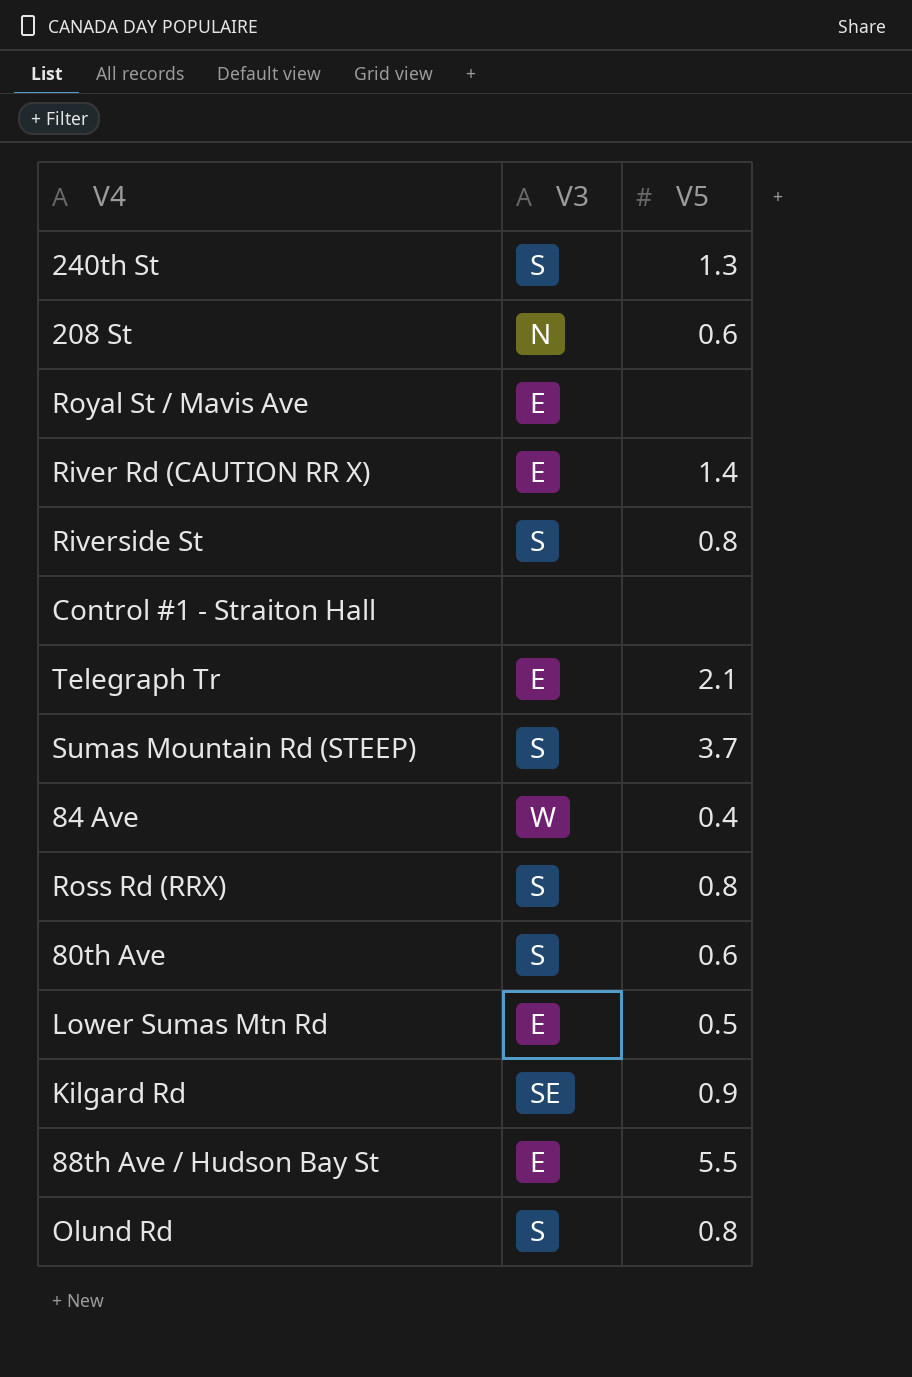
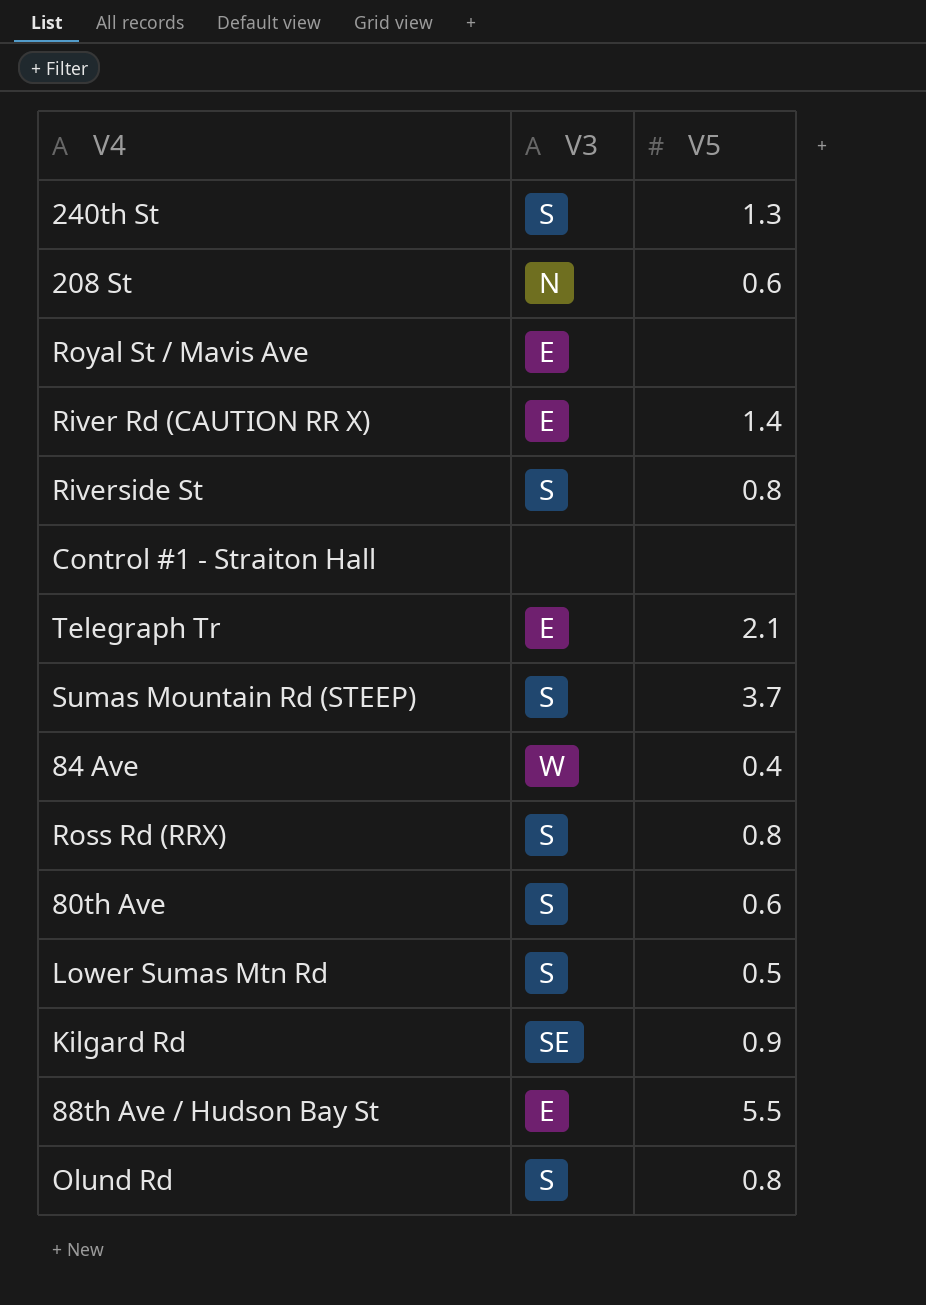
Lower Sumas Mtn Rd | V3: E -> S

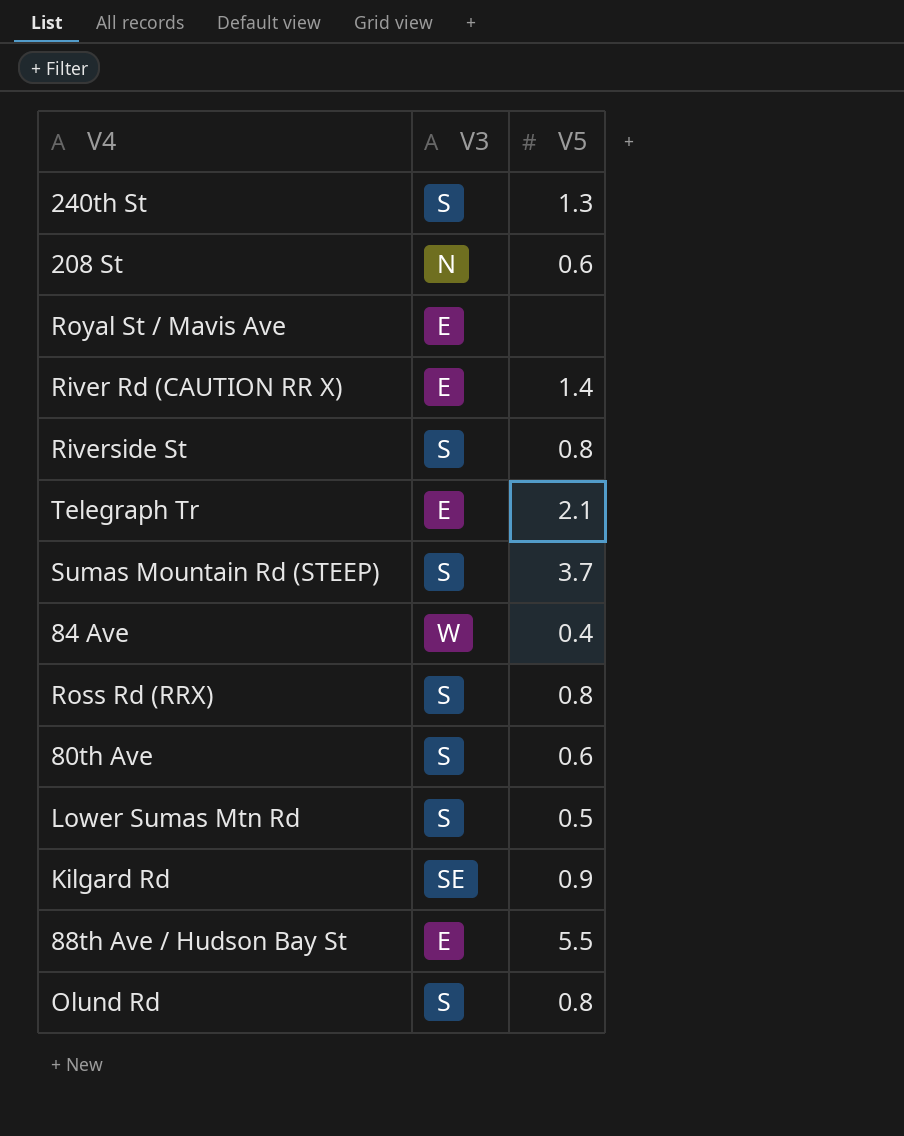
row Control #1 - Straiton Hall: none | none -> none

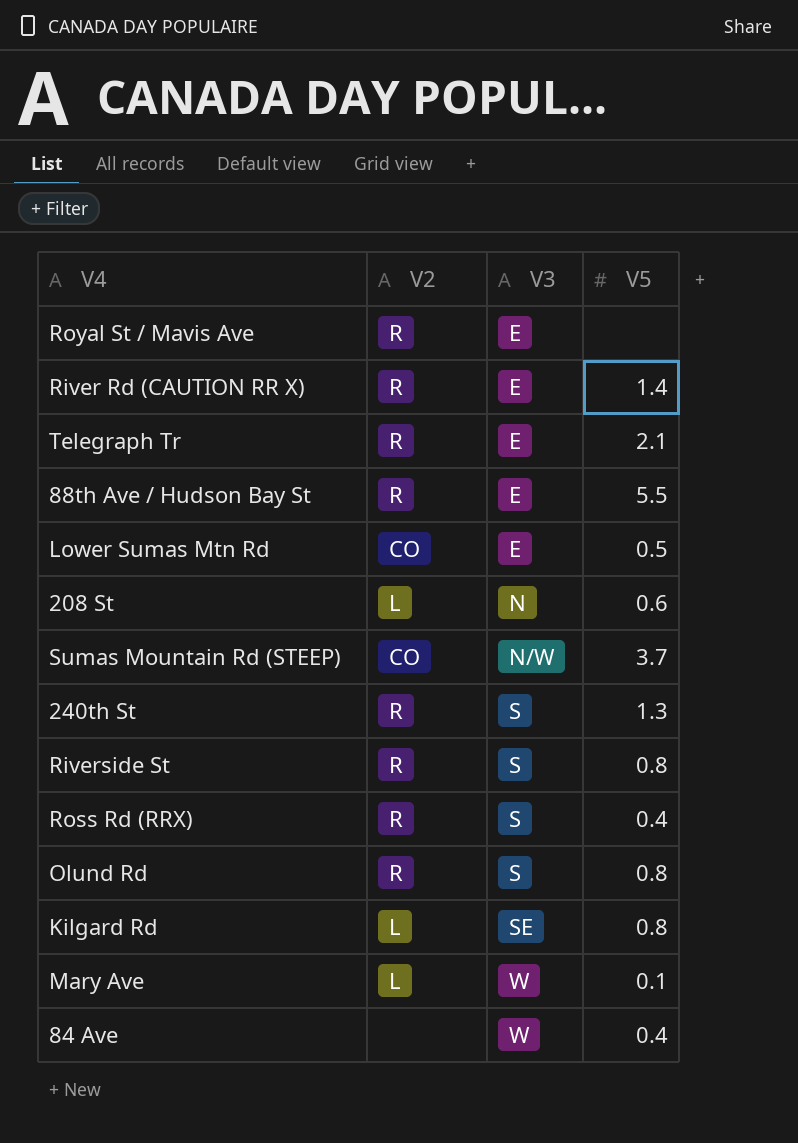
row order: none -> V3 ascending
column V2 | position: none -> 2
row 80th Ave: S | 0.6 -> none
Lower Sumas Mtn Rd | V3: S -> E
Sumas Mountain Rd (STEEP) | V3: S -> N/W
Ross Rd (RRX) | V5: 0.8 -> 0.4
Kilgard Rd | V5: 0.9 -> 0.8
row Mary Ave: none -> L | W | 0.1

